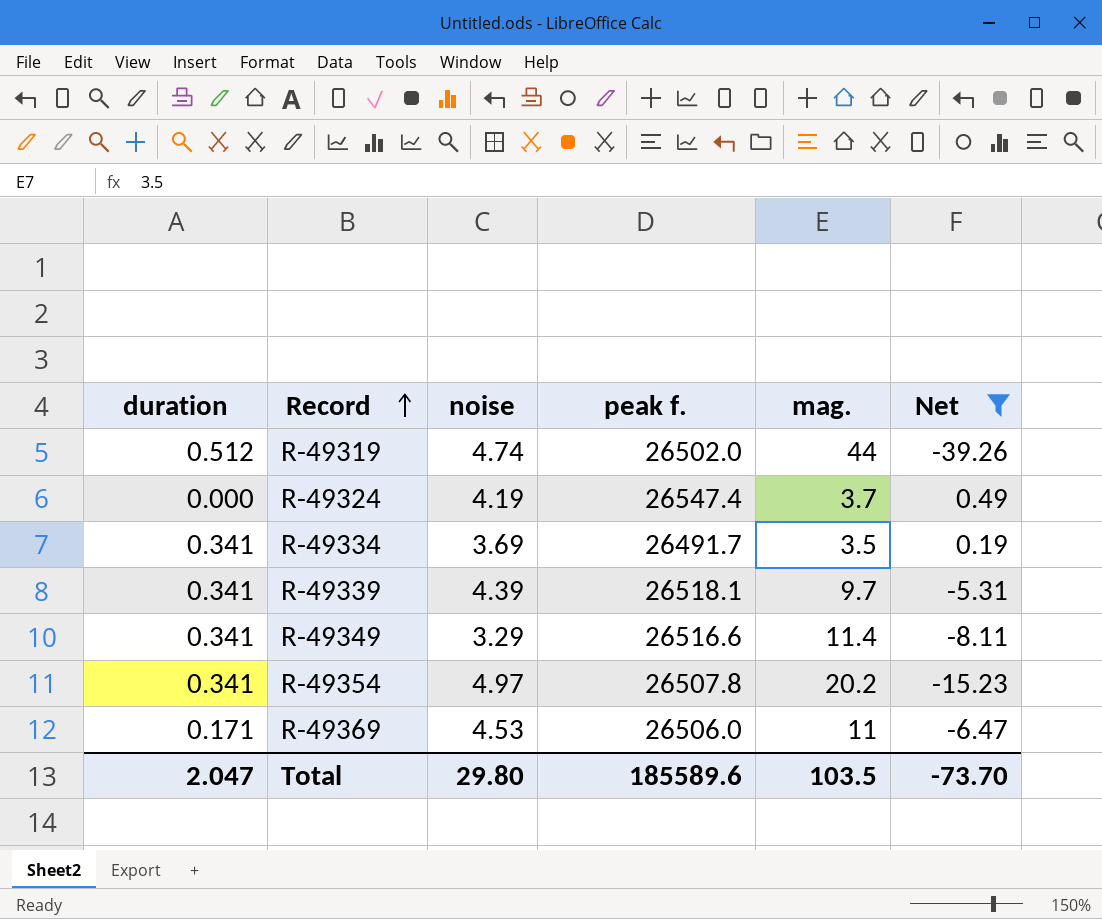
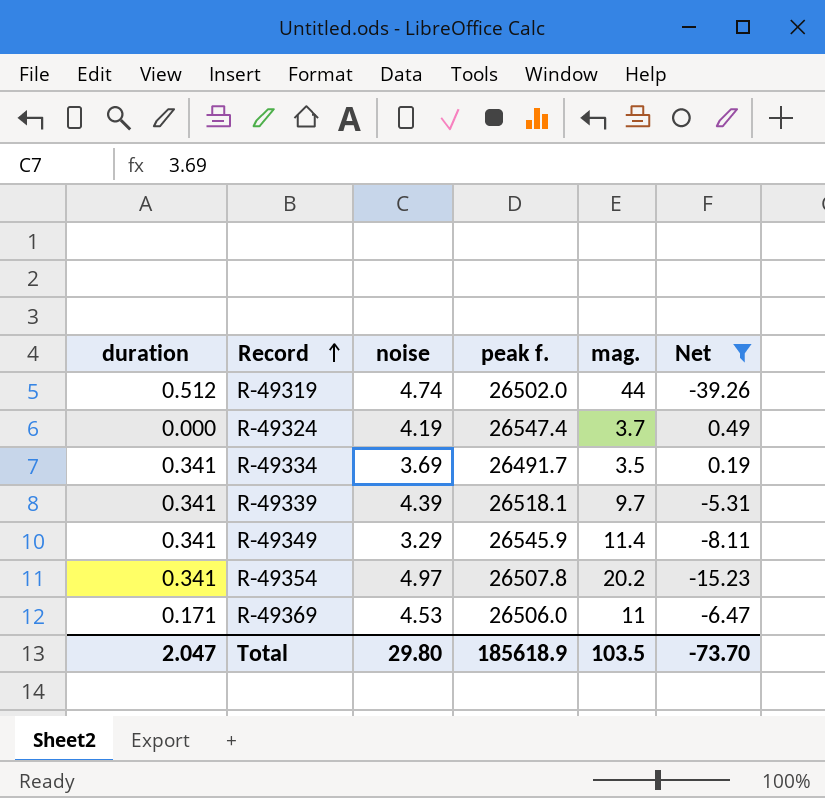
R-49349 | peak f.: 26516.6 -> 26545.9
Total | peak f.: 185589.6 -> 185618.9

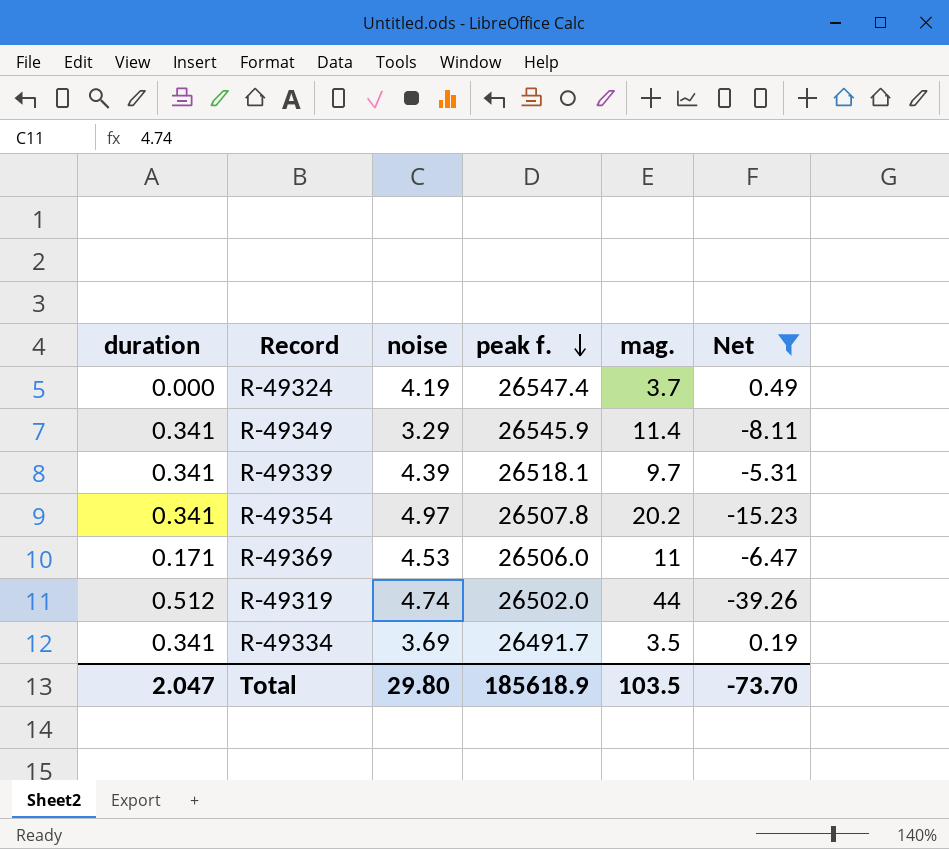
row order: Record ascending -> peak f. descending

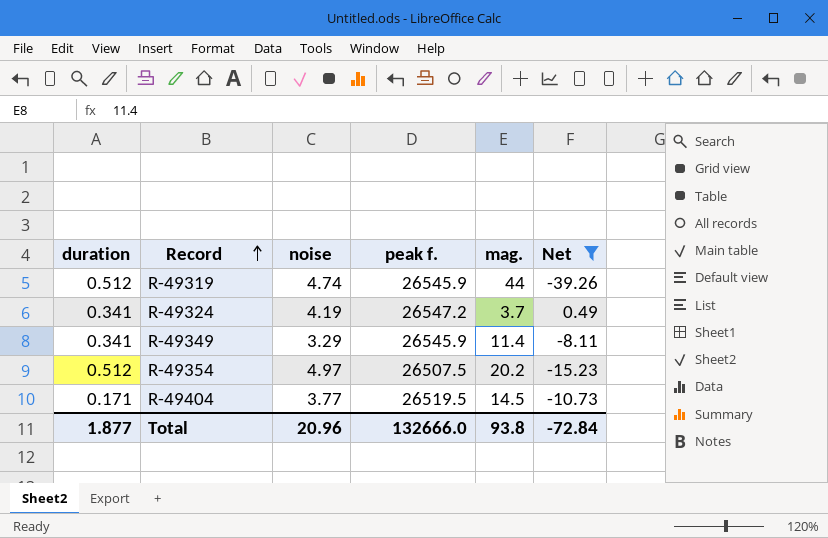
row order: peak f. descending -> Record ascending
row R-49339: 0.341 | 4.39 | 26518.1 | 9.7 | -5.31 -> none
row R-49369: 0.171 | 4.53 | 26506.0 | 11 | -6.47 -> none
row R-49334: 0.341 | 3.69 | 26491.7 | 3.5 | 0.19 -> none
R-49319 | peak f.: 26502.0 -> 26545.9
R-49324 | duration: 0.000 -> 0.341
R-49324 | peak f.: 26547.4 -> 26547.2
R-49354 | duration: 0.341 -> 0.512
R-49354 | peak f.: 26507.8 -> 26507.5
row R-49404: none -> 0.171 | 3.77 | 26519.5 | 14.5 | -10.73
Total | duration: 2.047 -> 1.877
Total | noise: 29.80 -> 20.96
Total | peak f.: 185618.9 -> 132666.0
Total | mag.: 103.5 -> 93.8
Total | Net: -73.70 -> -72.84

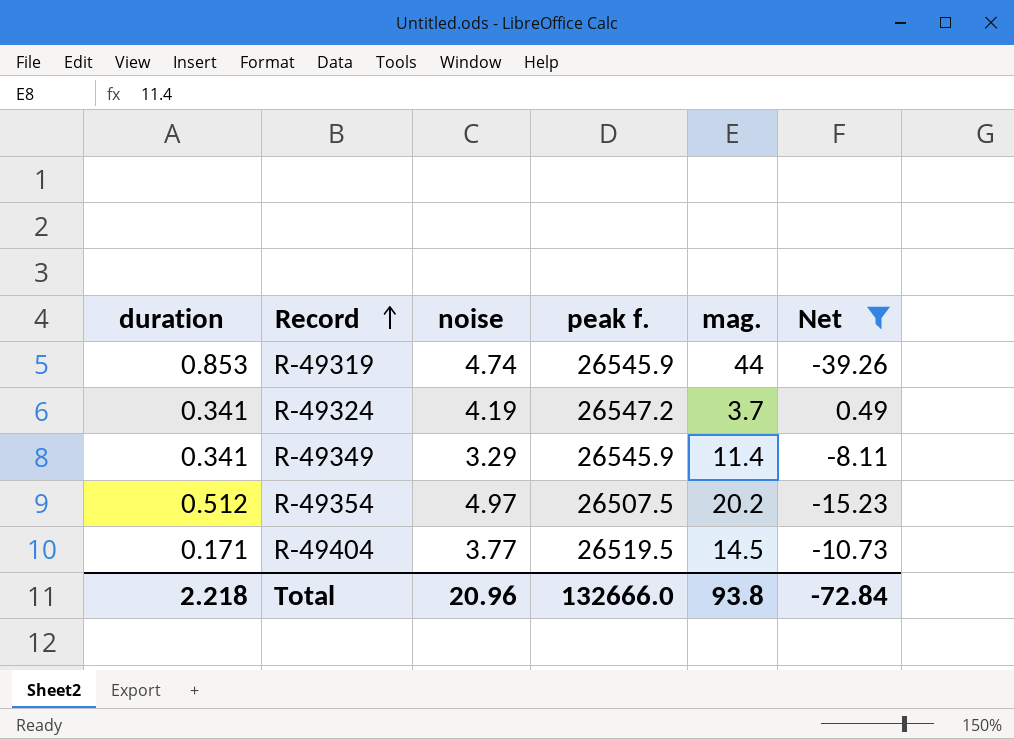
R-49319 | duration: 0.512 -> 0.853
Total | duration: 1.877 -> 2.218

